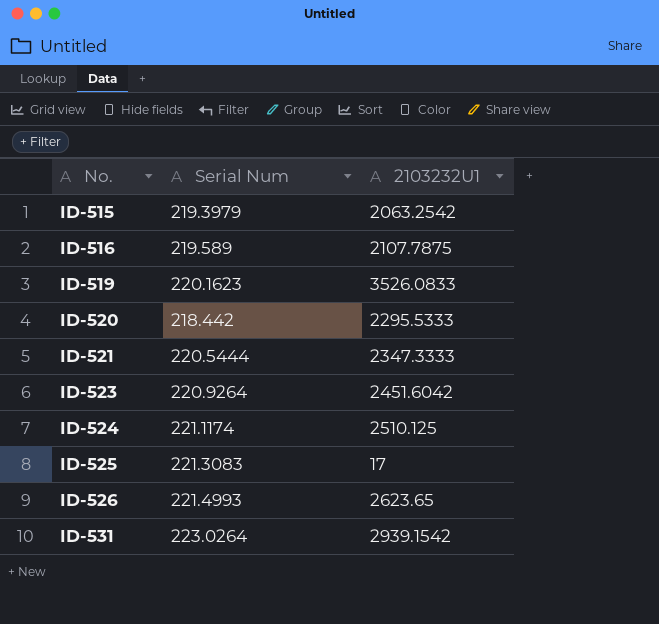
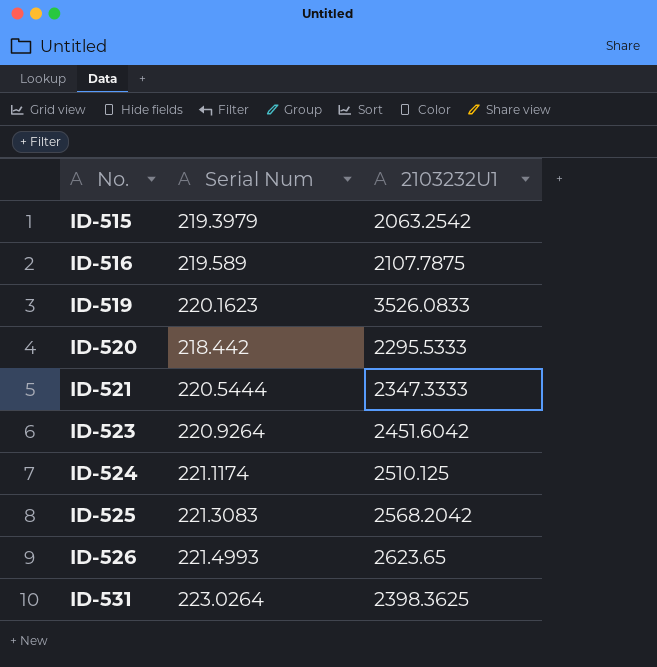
ID-525 | 2103232U1: 17 -> 2568.2042
ID-531 | 2103232U1: 2939.1542 -> 2398.3625

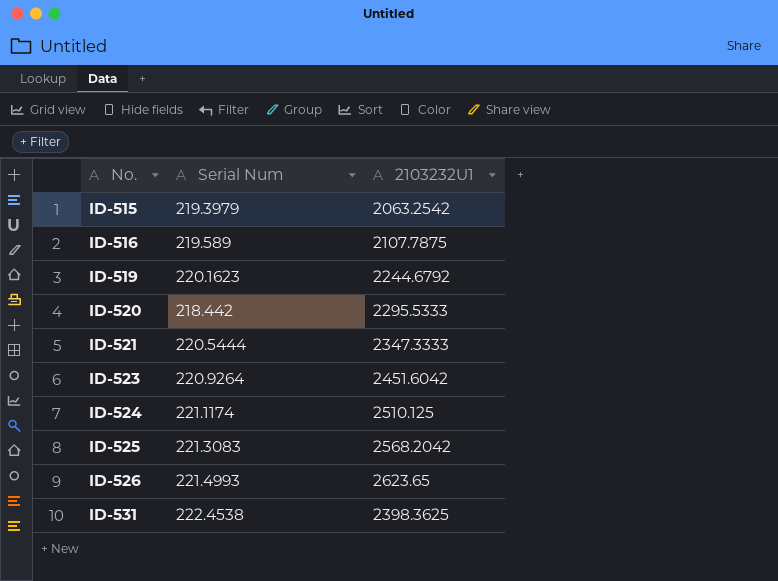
ID-519 | 2103232U1: 3526.0833 -> 2244.6792
ID-531 | Serial Num: 223.0264 -> 222.4538

